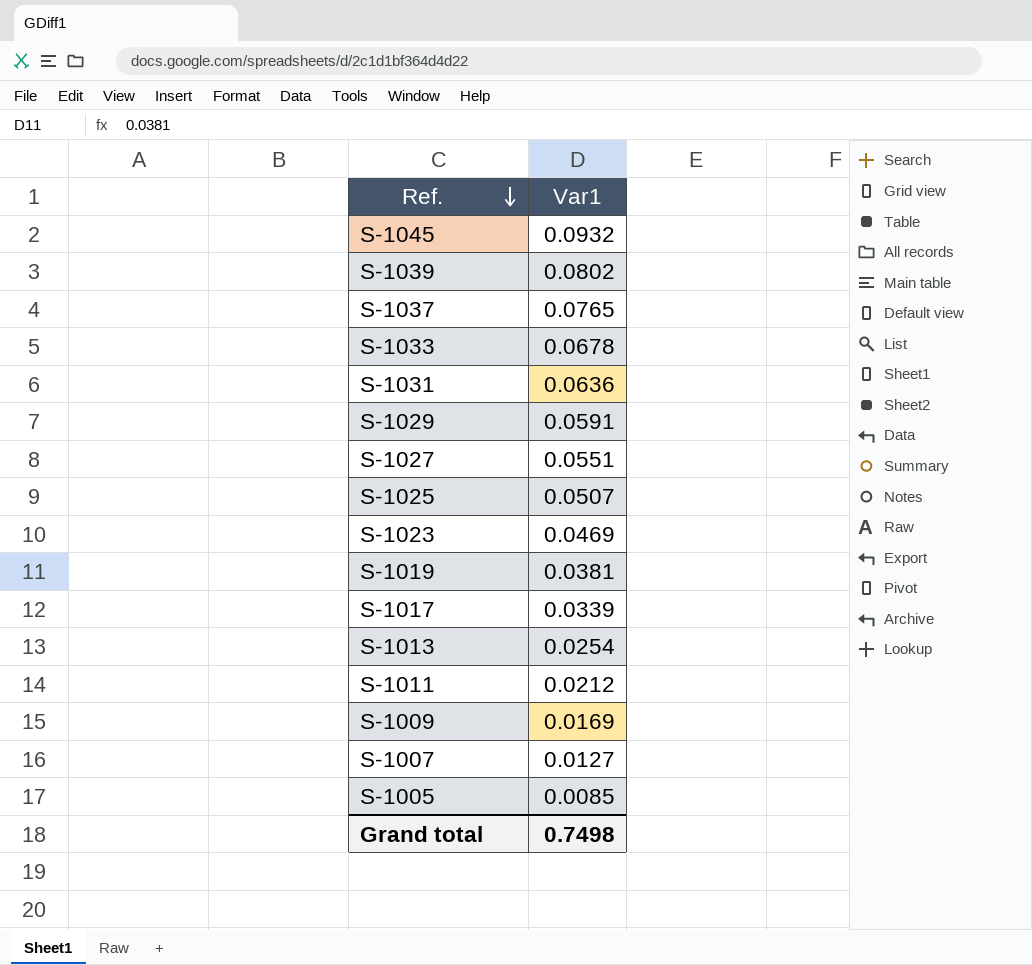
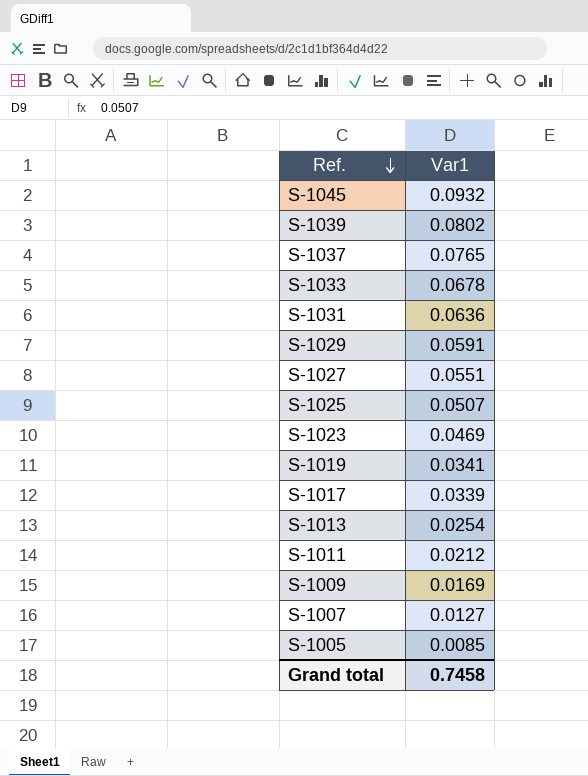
S-1019 | Var1: 0.0381 -> 0.0341
Grand total | Var1: 0.7498 -> 0.7458

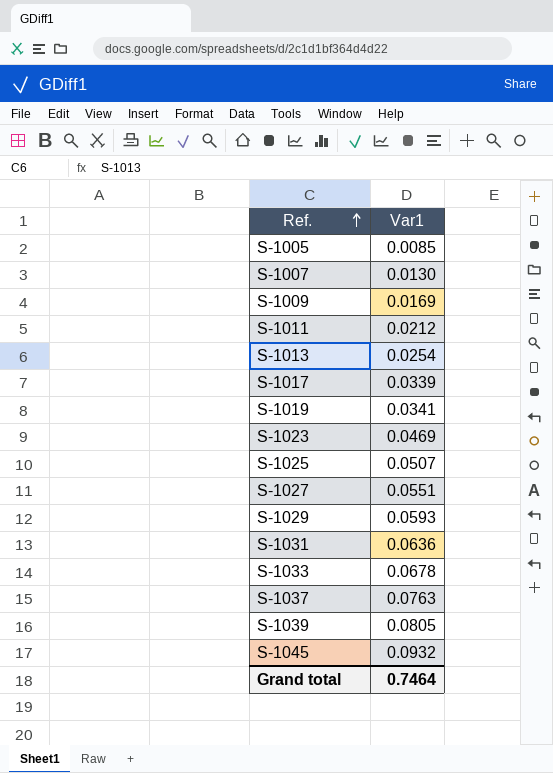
row order: Ref. descending -> Ref. ascending
S-1007 | Var1: 0.0127 -> 0.0130
S-1029 | Var1: 0.0591 -> 0.0593
S-1037 | Var1: 0.0765 -> 0.0763
S-1039 | Var1: 0.0802 -> 0.0805
Grand total | Var1: 0.7458 -> 0.7464

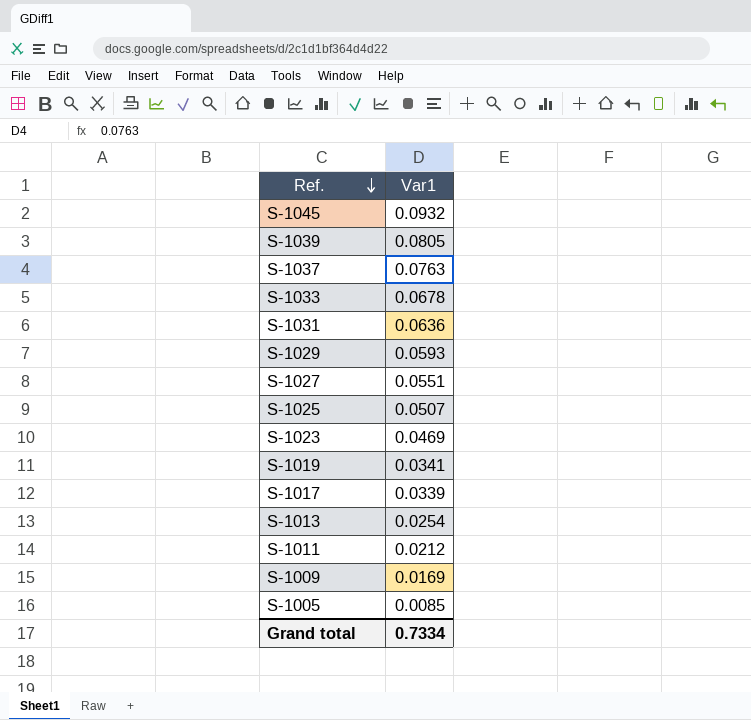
row order: Ref. ascending -> Ref. descending
row S-1007: 0.0130 -> none
Grand total | Var1: 0.7464 -> 0.7334

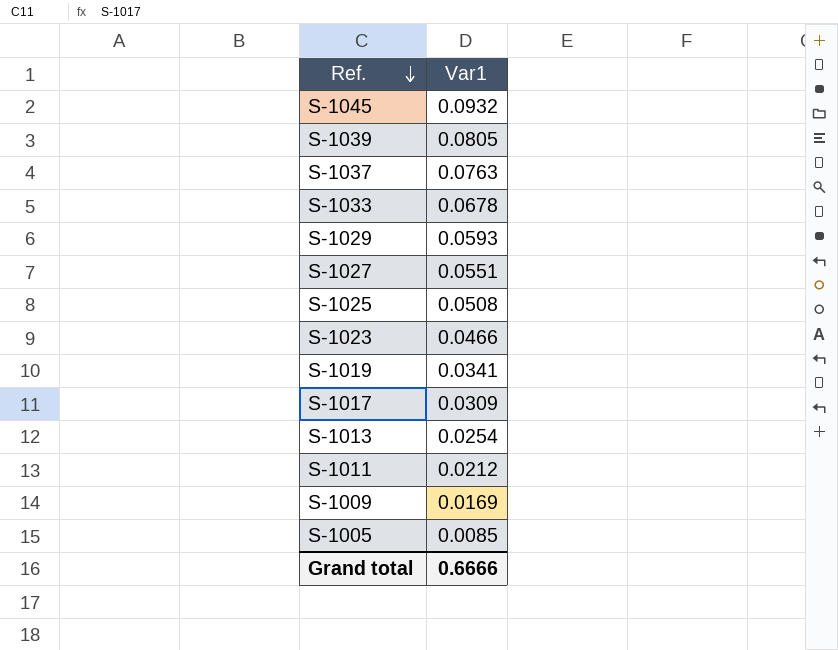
row S-1031: 0.0636 -> none
S-1025 | Var1: 0.0507 -> 0.0508
S-1023 | Var1: 0.0469 -> 0.0466
S-1017 | Var1: 0.0339 -> 0.0309
Grand total | Var1: 0.7334 -> 0.6666

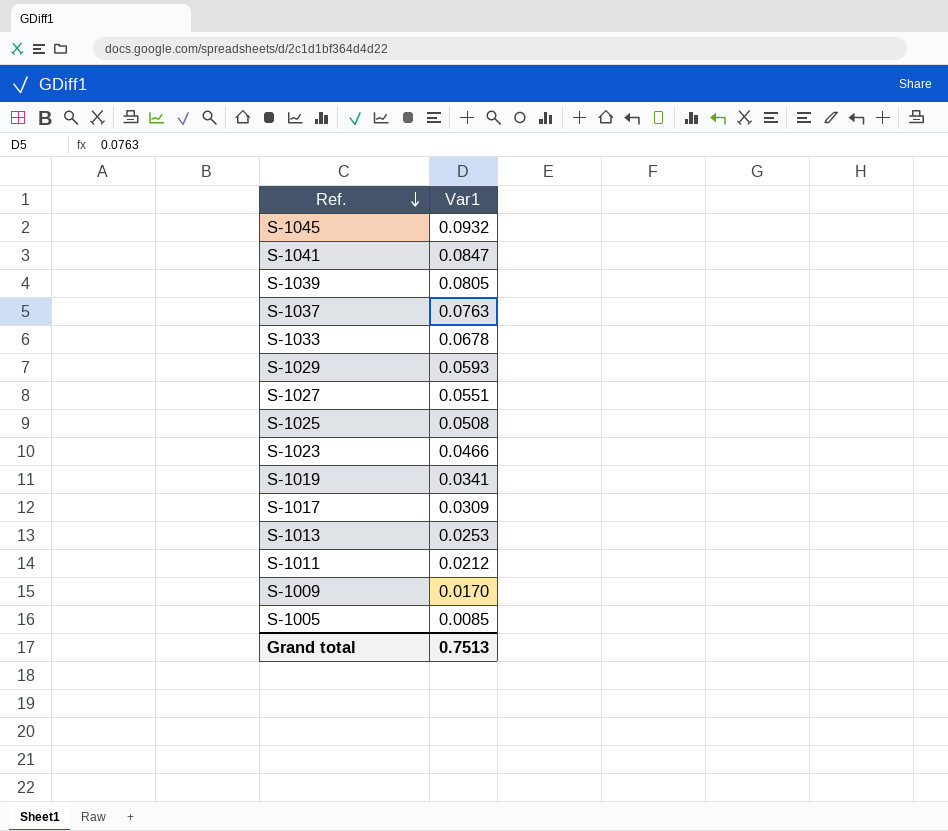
row S-1041: none -> 0.0847
S-1013 | Var1: 0.0254 -> 0.0253
S-1009 | Var1: 0.0169 -> 0.0170
Grand total | Var1: 0.6666 -> 0.7513

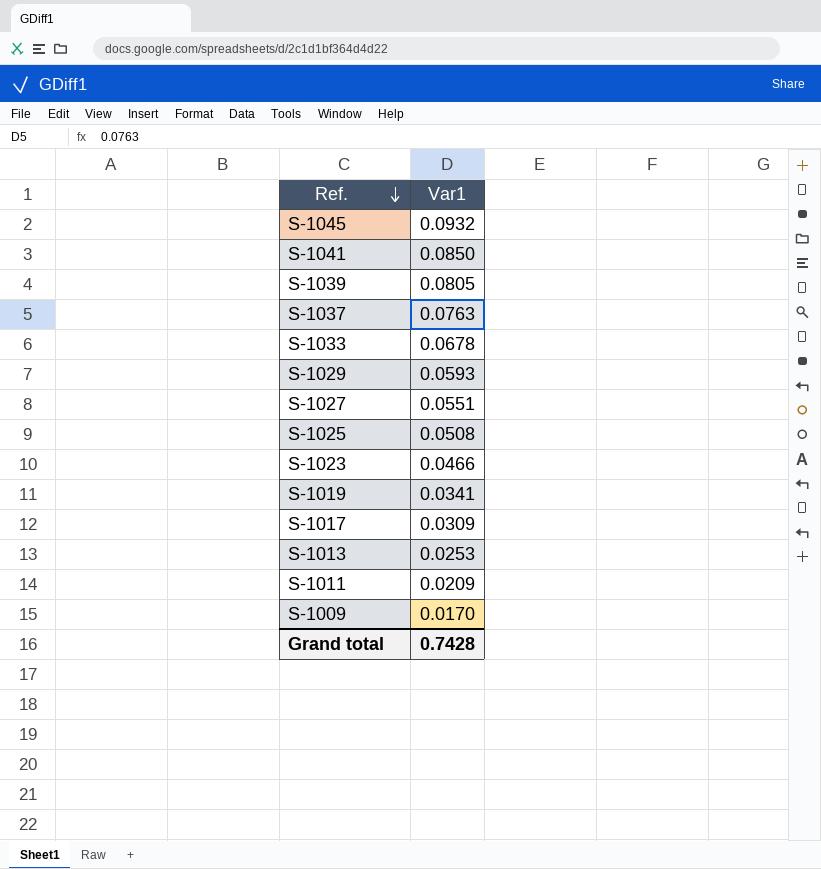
row S-1005: 0.0085 -> none
S-1041 | Var1: 0.0847 -> 0.0850
S-1011 | Var1: 0.0212 -> 0.0209
Grand total | Var1: 0.7513 -> 0.7428

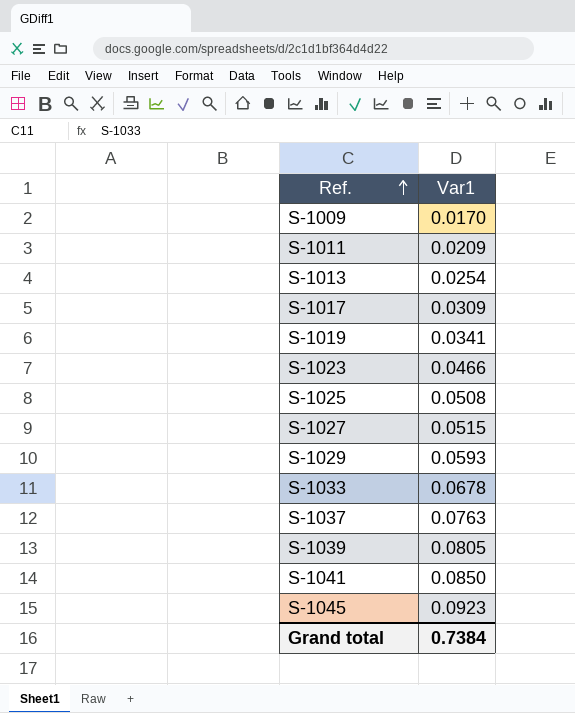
row order: Ref. descending -> Ref. ascending
S-1013 | Var1: 0.0253 -> 0.0254
S-1027 | Var1: 0.0551 -> 0.0515
S-1045 | Var1: 0.0932 -> 0.0923
Grand total | Var1: 0.7428 -> 0.7384

